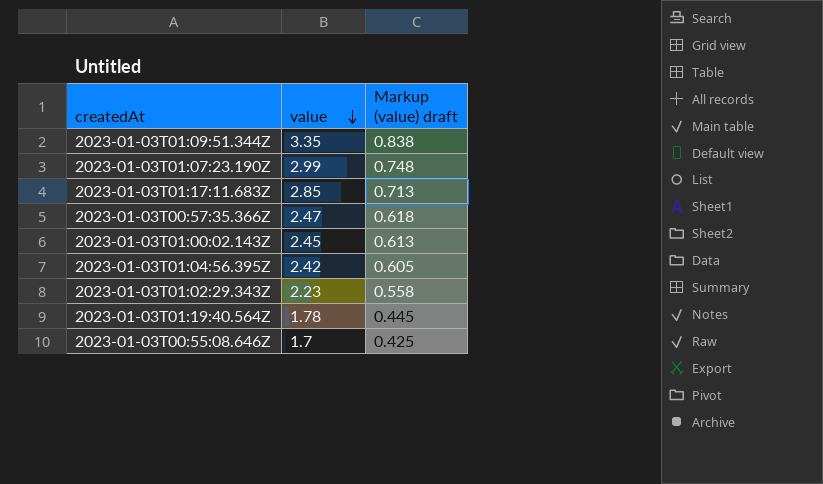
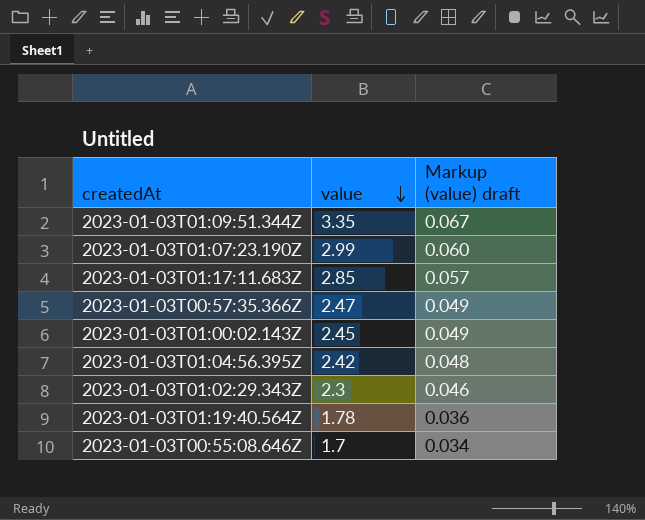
column Markup (value) draft | formula: [value] * 0.25 -> [value] * 0.02
2023-01-03T01:02:29.343Z | value: 2.23 -> 2.3

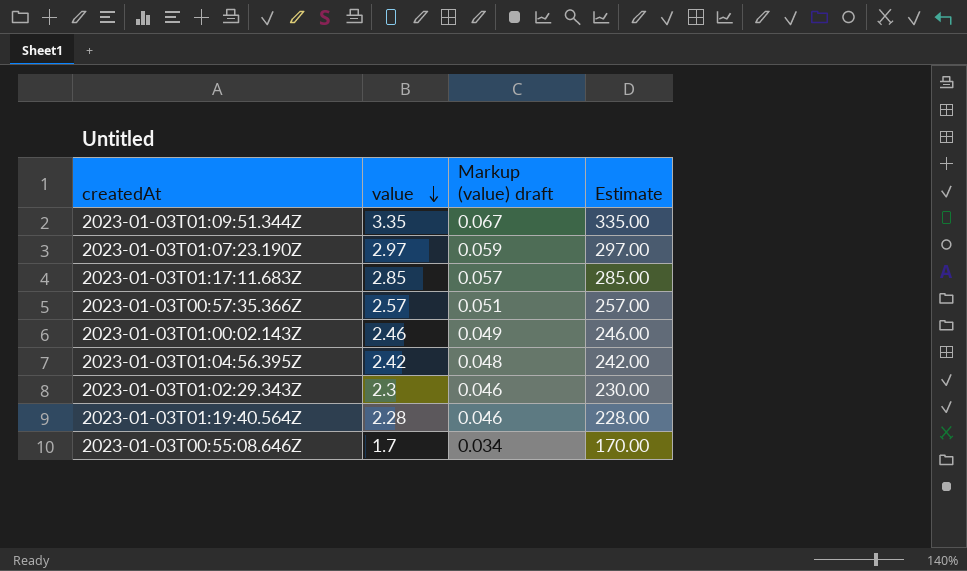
column Estimate | formula: none -> [value] * 100
2023-01-03T01:07:23.190Z | value: 2.99 -> 2.97
2023-01-03T01:07:23.190Z | Markup (value) draft: 0.060 -> 0.059
2023-01-03T00:57:35.366Z | value: 2.47 -> 2.57
2023-01-03T00:57:35.366Z | Markup (value) draft: 0.049 -> 0.051
2023-01-03T01:00:02.143Z | value: 2.45 -> 2.46
2023-01-03T01:19:40.564Z | value: 1.78 -> 2.28
2023-01-03T01:19:40.564Z | Markup (value) draft: 0.036 -> 0.046

